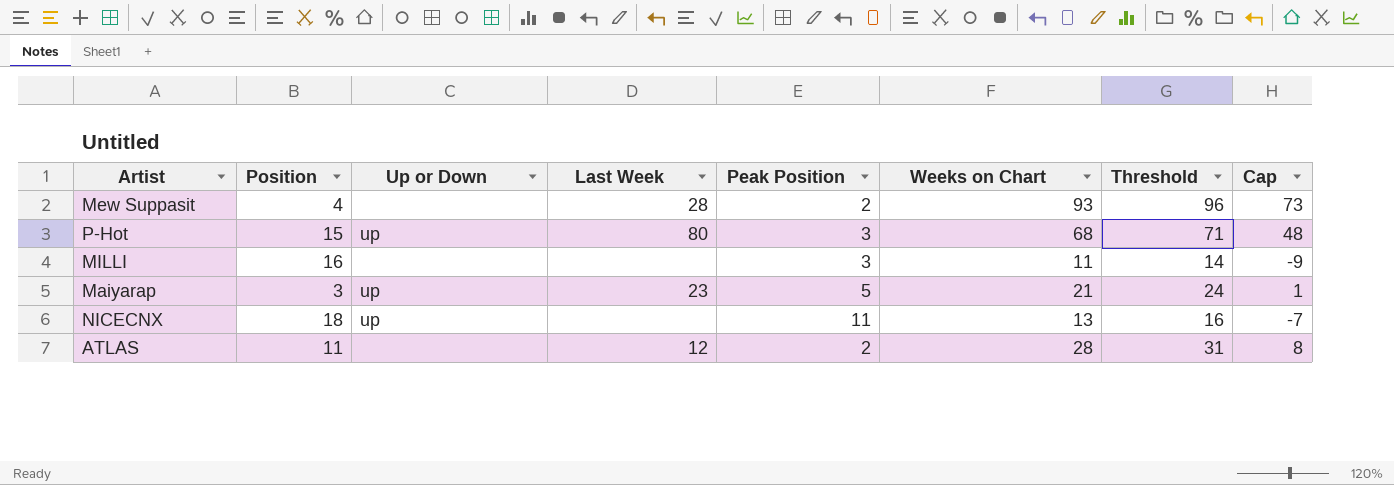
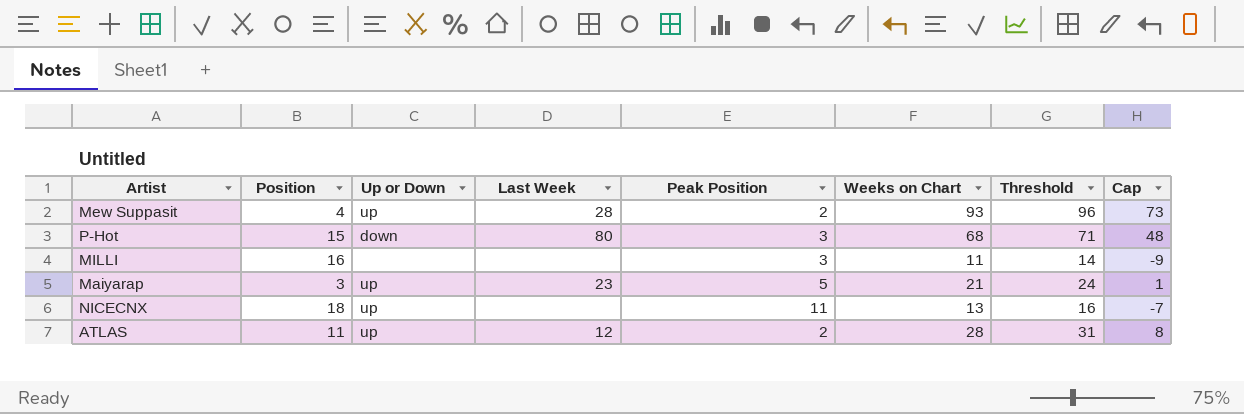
Mew Suppasit | Up or Down: none -> up
P-Hot | Up or Down: up -> down
ATLAS | Up or Down: none -> up

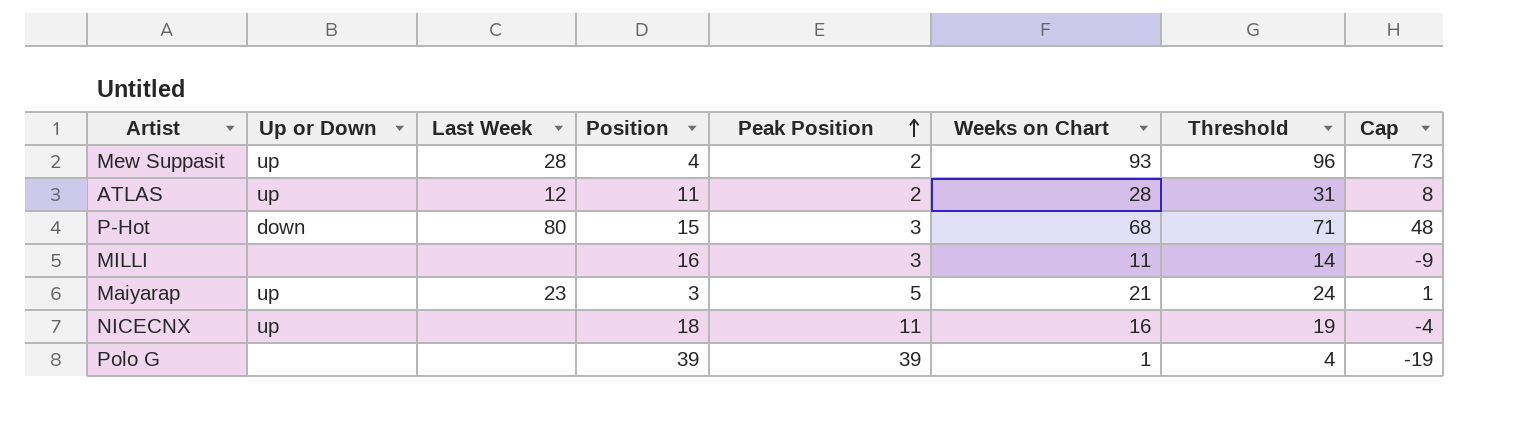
row order: none -> Peak Position ascending
column Position | position: 2 -> 4
NICECNX | Weeks on Chart: 13 -> 16
NICECNX | Threshold: 16 -> 19
NICECNX | Cap: -7 -> -4
row Polo G: none -> none | none | 39 | 39 | 1 | 4 | -19

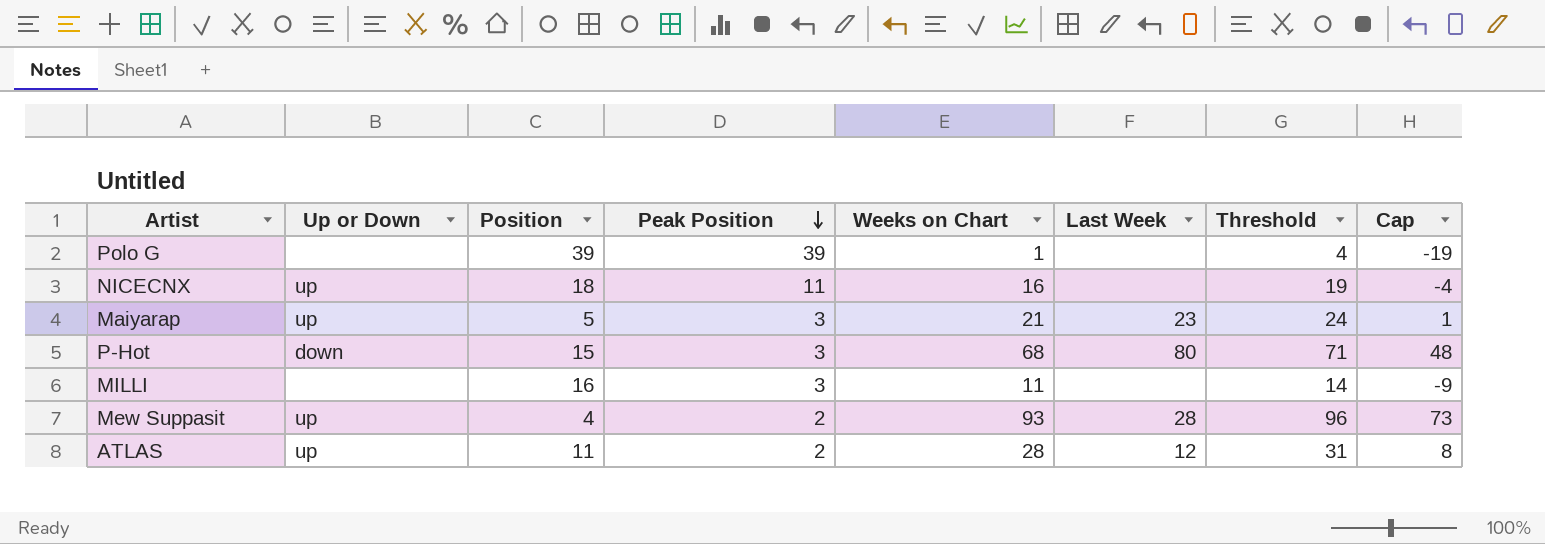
row order: Peak Position ascending -> Peak Position descending
column Last Week | position: 3 -> 6
Maiyarap | Position: 3 -> 5
Maiyarap | Peak Position: 5 -> 3

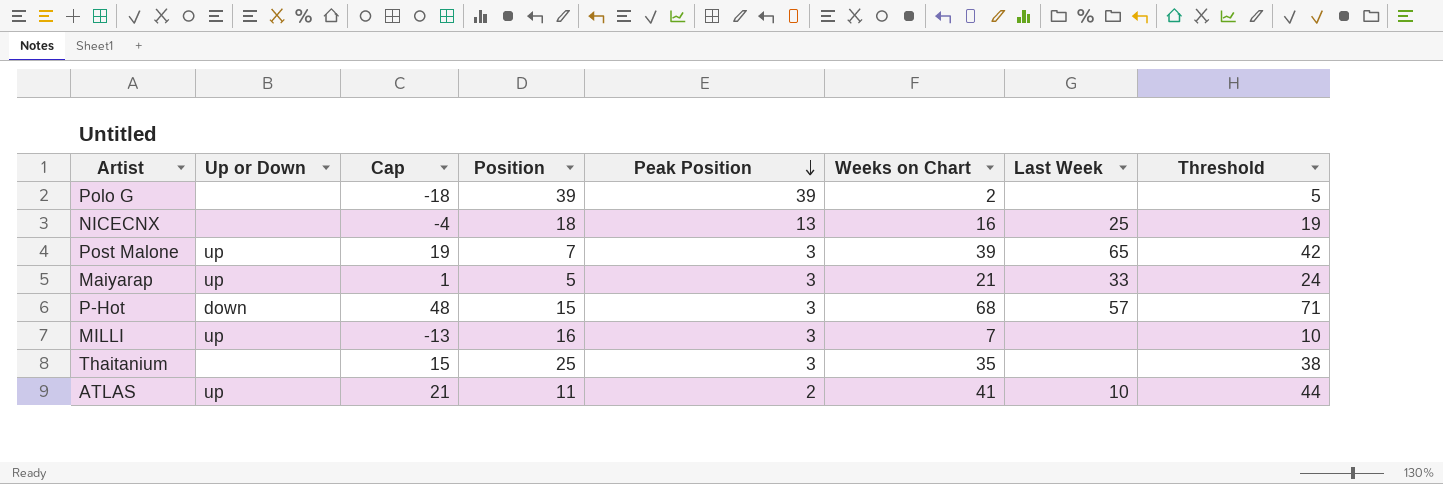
column Cap | position: 8 -> 3
row Mew Suppasit: up | 4 | 2 | 93 | 28 | 96 | 73 -> none
Polo G | Cap: -19 -> -18
Polo G | Weeks on Chart: 1 -> 2
Polo G | Threshold: 4 -> 5
NICECNX | Up or Down: up -> none
NICECNX | Peak Position: 11 -> 13
NICECNX | Last Week: none -> 25
row Post Malone: none -> up | 19 | 7 | 3 | 39 | 65 | 42
Maiyarap | Last Week: 23 -> 33
P-Hot | Last Week: 80 -> 57
MILLI | Up or Down: none -> up
MILLI | Cap: -9 -> -13
MILLI | Weeks on Chart: 11 -> 7
MILLI | Threshold: 14 -> 10
row Thaitanium: none -> none | 15 | 25 | 3 | 35 | none | 38
ATLAS | Cap: 8 -> 21
ATLAS | Weeks on Chart: 28 -> 41
ATLAS | Last Week: 12 -> 10
ATLAS | Threshold: 31 -> 44

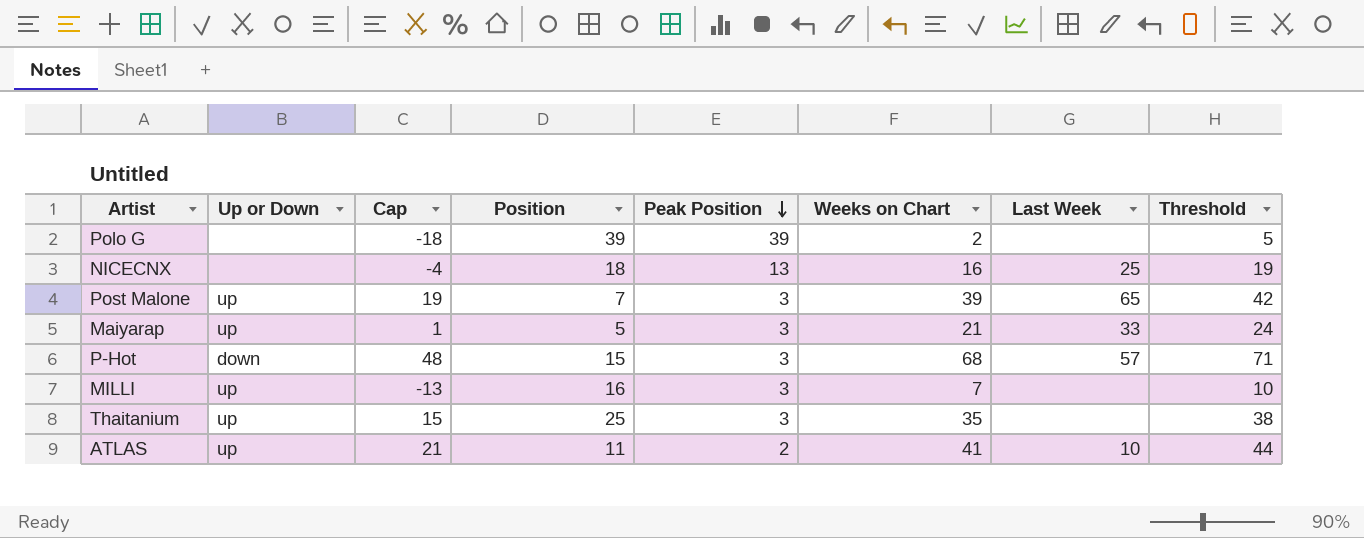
Thaitanium | Up or Down: none -> up

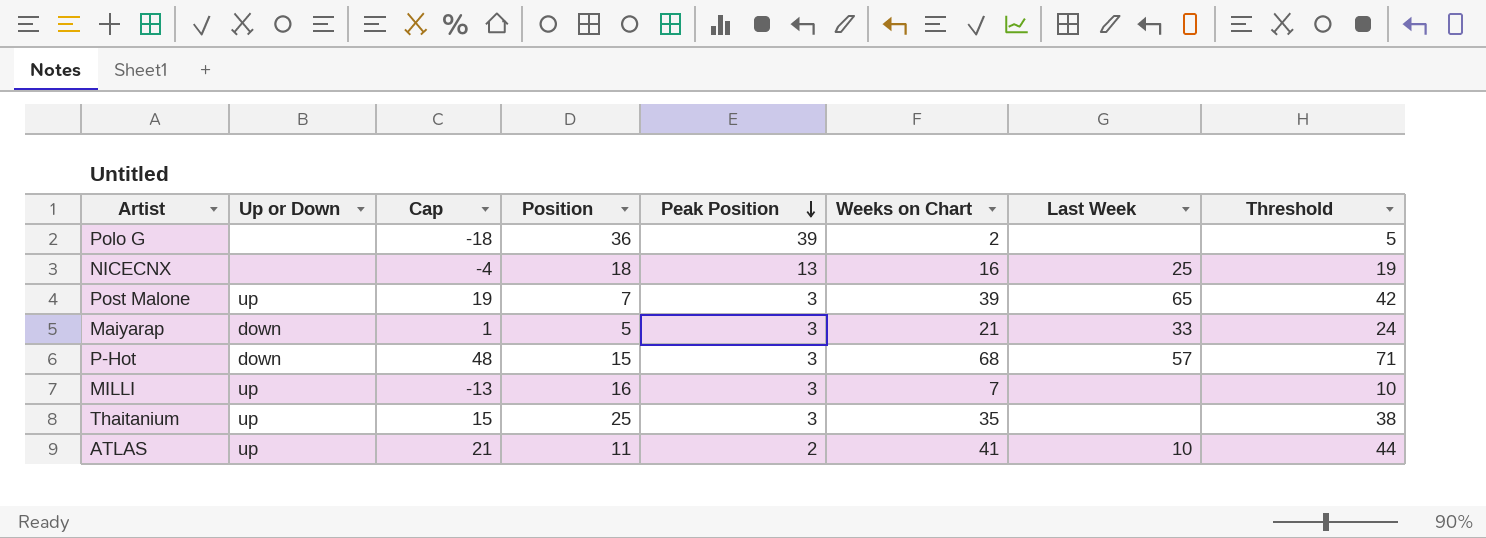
Polo G | Position: 39 -> 36
Maiyarap | Up or Down: up -> down

